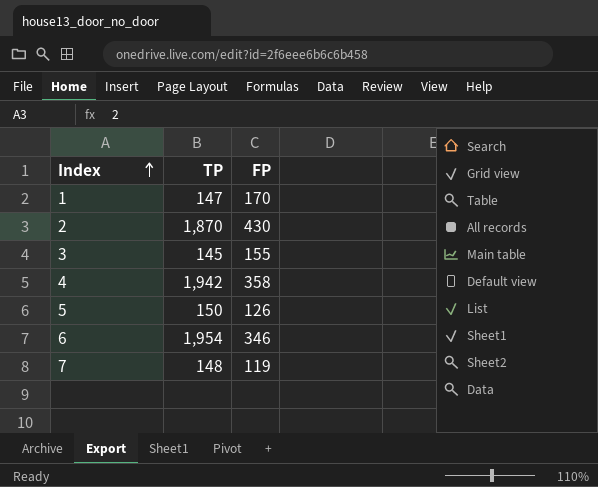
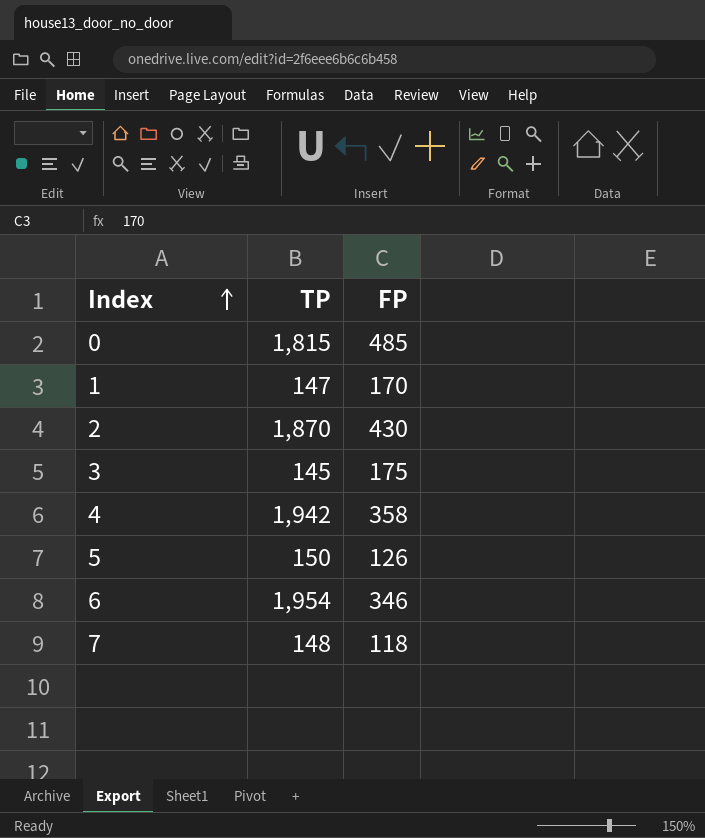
row 0: none -> 1,815 | 485
3 | FP: 155 -> 175
7 | FP: 119 -> 118

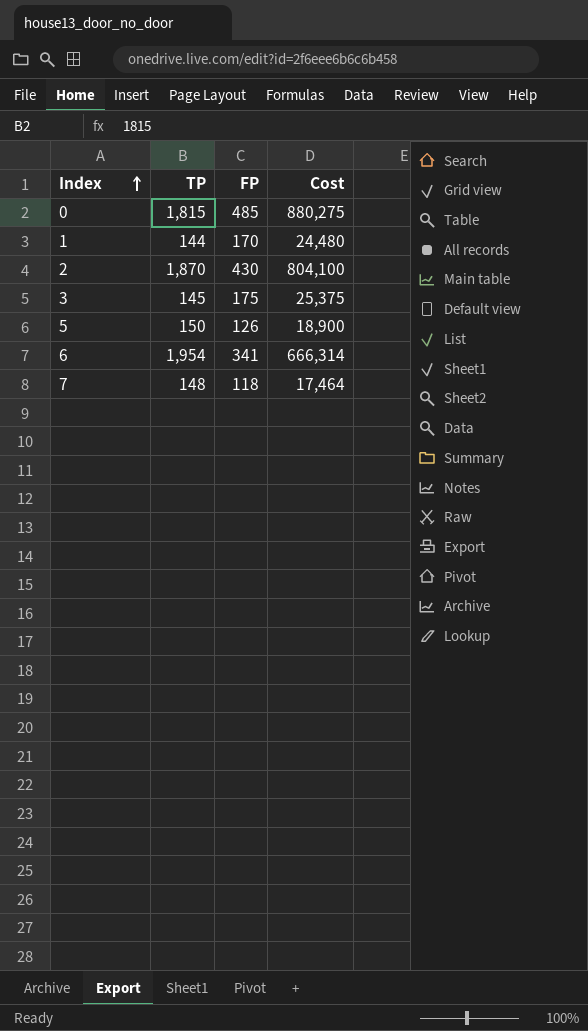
column Cost | formula: none -> [TP] * [FP]
row 4: 1,942 | 358 -> none
1 | TP: 147 -> 144
6 | FP: 346 -> 341

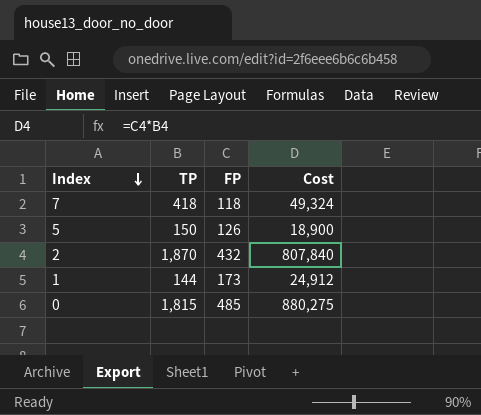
row order: Index ascending -> Index descending
row 3: 145 | 175 | 25,375 -> none
row 6: 1,954 | 341 | 666,314 -> none
7 | TP: 148 -> 418
7 | Cost: 17,464 -> 49,324
2 | FP: 430 -> 432
2 | Cost: 804,100 -> 807,840
1 | FP: 170 -> 173
1 | Cost: 24,480 -> 24,912

